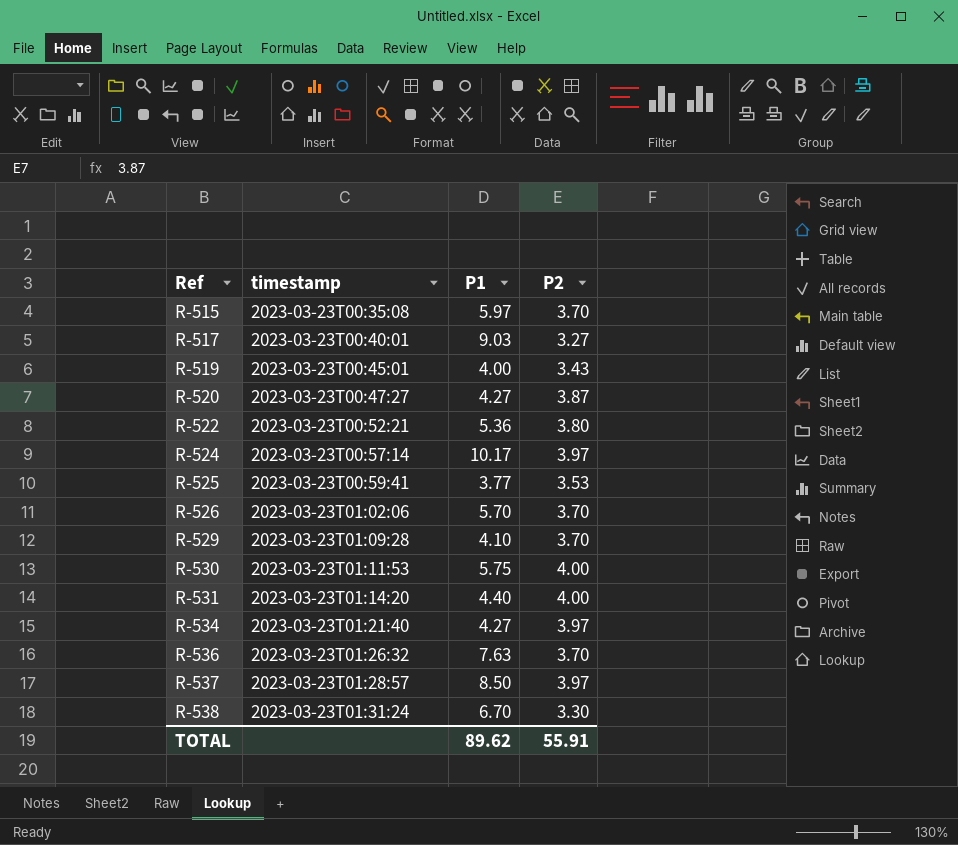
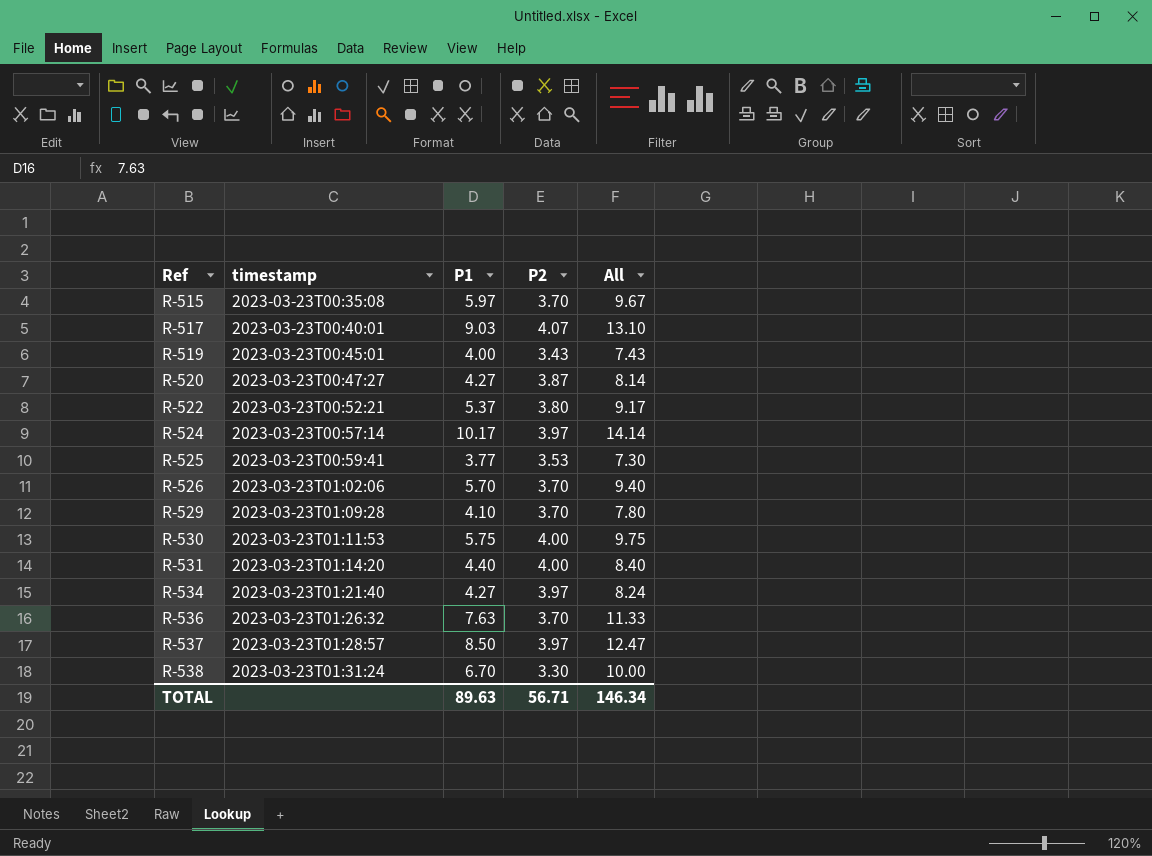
column All | formula: none -> [P1] + [P2]
R-517 | P2: 3.27 -> 4.07
R-522 | P1: 5.36 -> 5.37
TOTAL | P1: 89.62 -> 89.63
TOTAL | P2: 55.91 -> 56.71

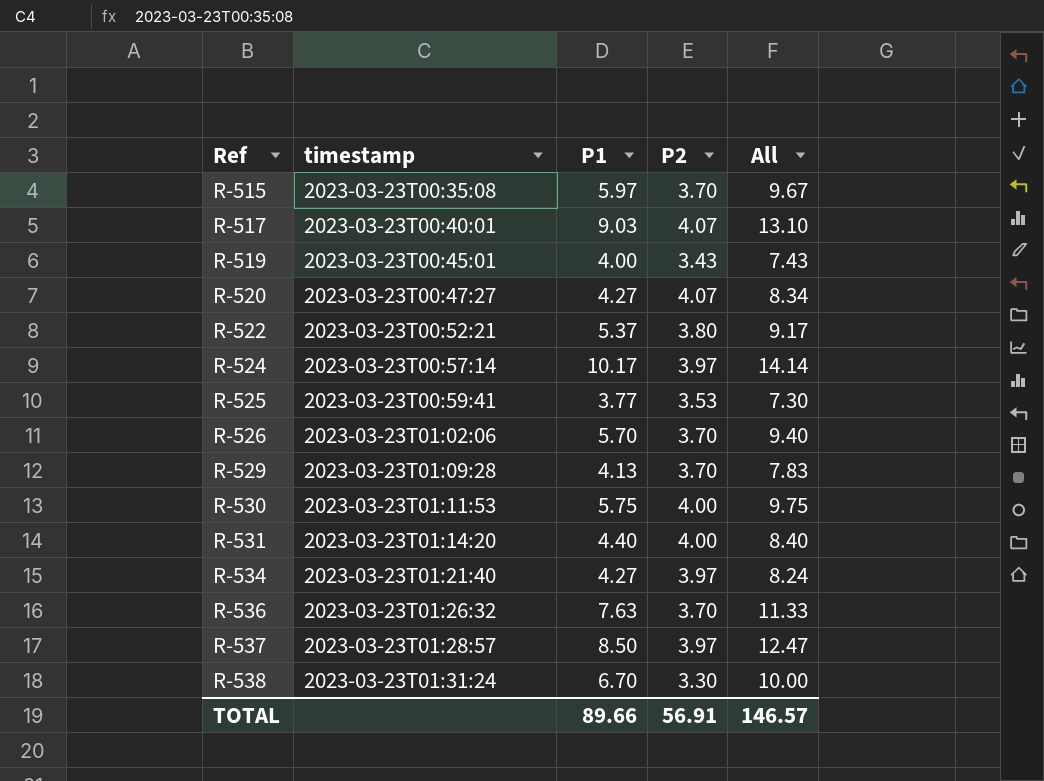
R-520 | P2: 3.87 -> 4.07
R-520 | All: 8.14 -> 8.34
R-529 | P1: 4.10 -> 4.13
R-529 | All: 7.80 -> 7.83
TOTAL | P1: 89.63 -> 89.66
TOTAL | P2: 56.71 -> 56.91
TOTAL | All: 146.34 -> 146.57

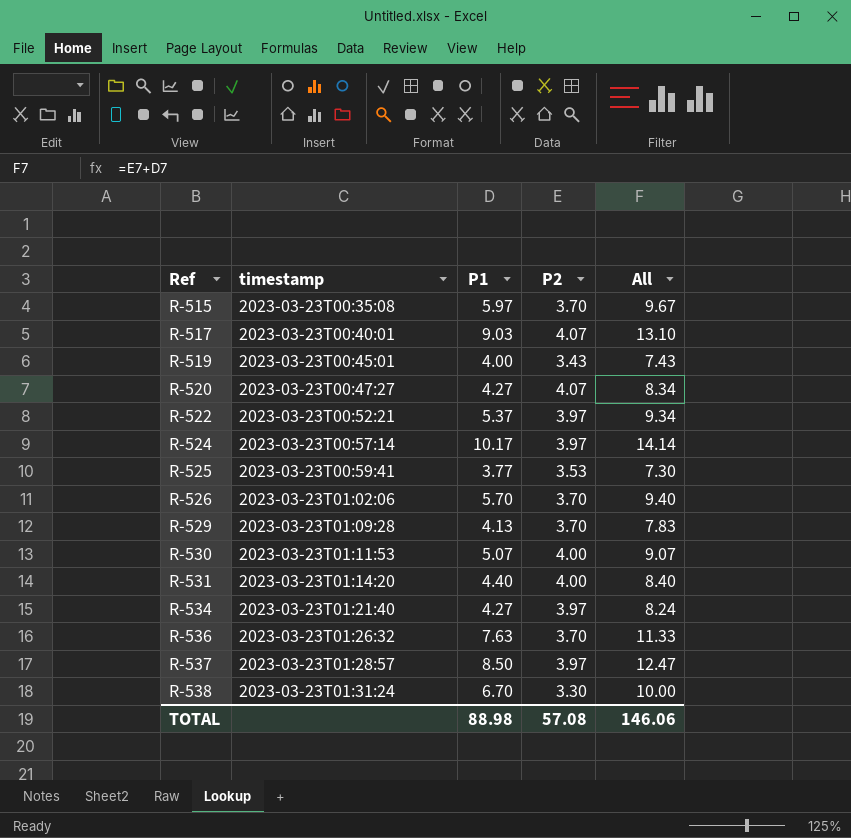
R-522 | P2: 3.80 -> 3.97
R-522 | All: 9.17 -> 9.34
R-530 | P1: 5.75 -> 5.07
R-530 | All: 9.75 -> 9.07
TOTAL | P1: 89.66 -> 88.98
TOTAL | P2: 56.91 -> 57.08
TOTAL | All: 146.57 -> 146.06

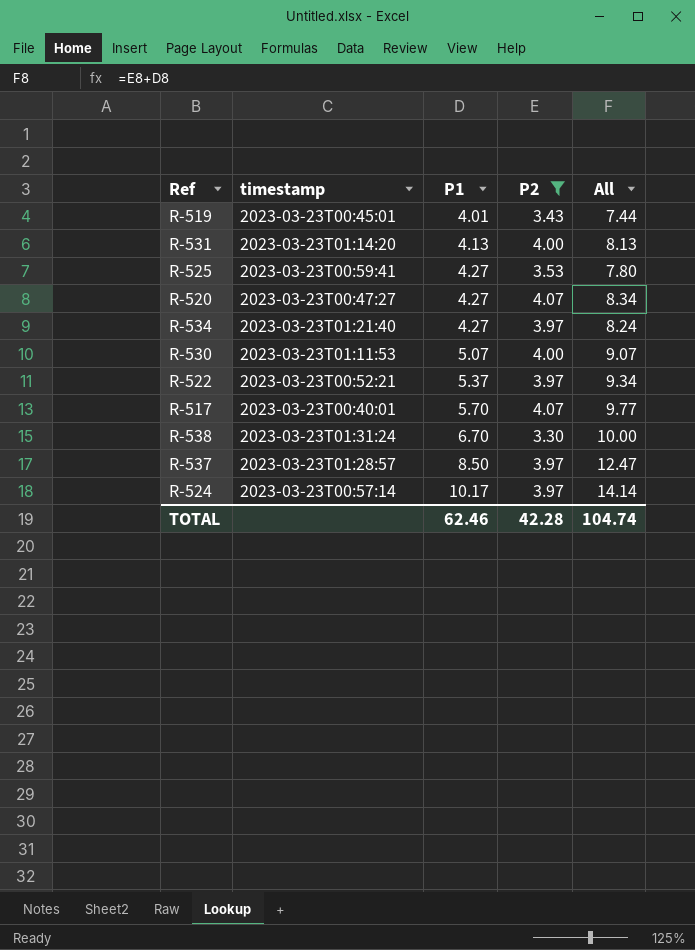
filter: none -> P2 != 3.70
row order: Ref ascending -> P1 ascending
R-519 | P1: 4.00 -> 4.01
R-519 | All: 7.43 -> 7.44
R-531 | P1: 4.40 -> 4.13
R-531 | All: 8.40 -> 8.13
R-525 | P1: 3.77 -> 4.27
R-525 | All: 7.30 -> 7.80
R-517 | P1: 9.03 -> 5.70
R-517 | All: 13.10 -> 9.77
TOTAL | P1: 88.98 -> 62.46
TOTAL | P2: 57.08 -> 42.28
TOTAL | All: 146.06 -> 104.74

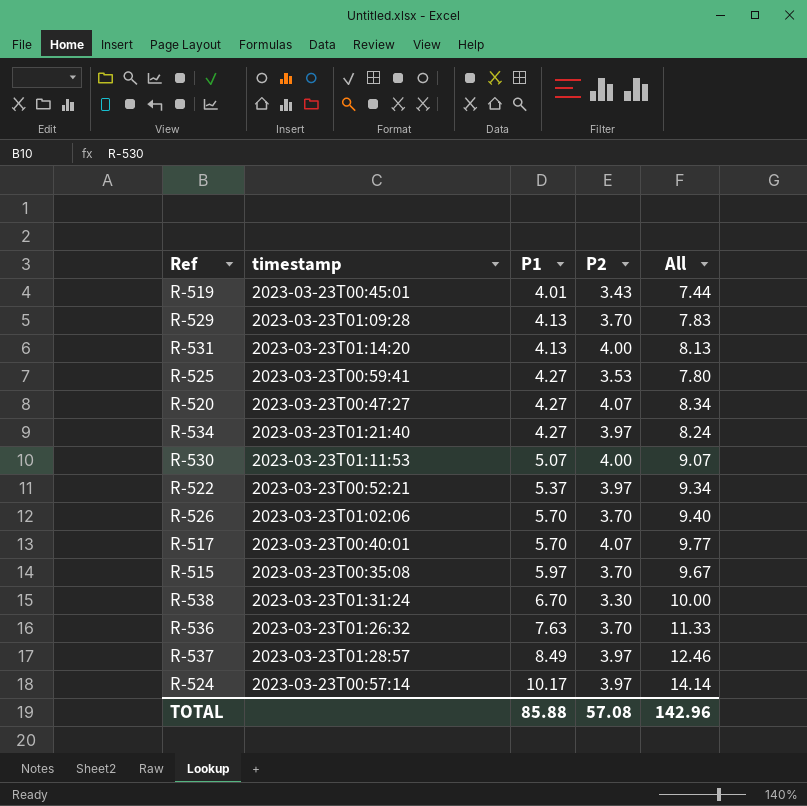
filter: P2 != 3.70 -> none
R-537 | P1: 8.50 -> 8.49
R-537 | All: 12.47 -> 12.46
TOTAL | P1: 62.46 -> 85.88
TOTAL | P2: 42.28 -> 57.08
TOTAL | All: 104.74 -> 142.96

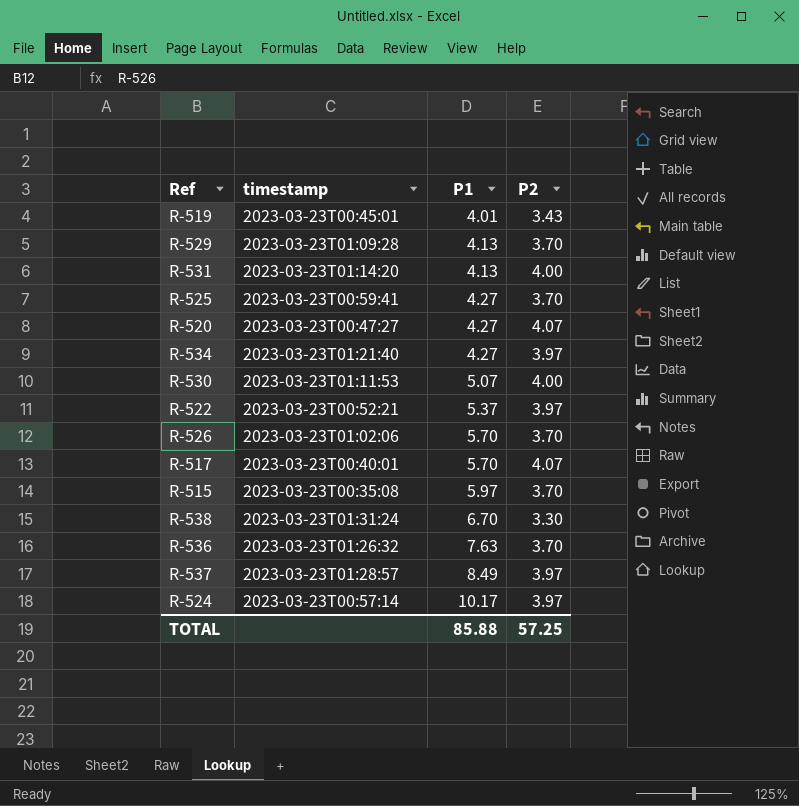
column All | formula: [P1] + [P2] -> none
R-525 | P2: 3.53 -> 3.70
TOTAL | P2: 57.08 -> 57.25

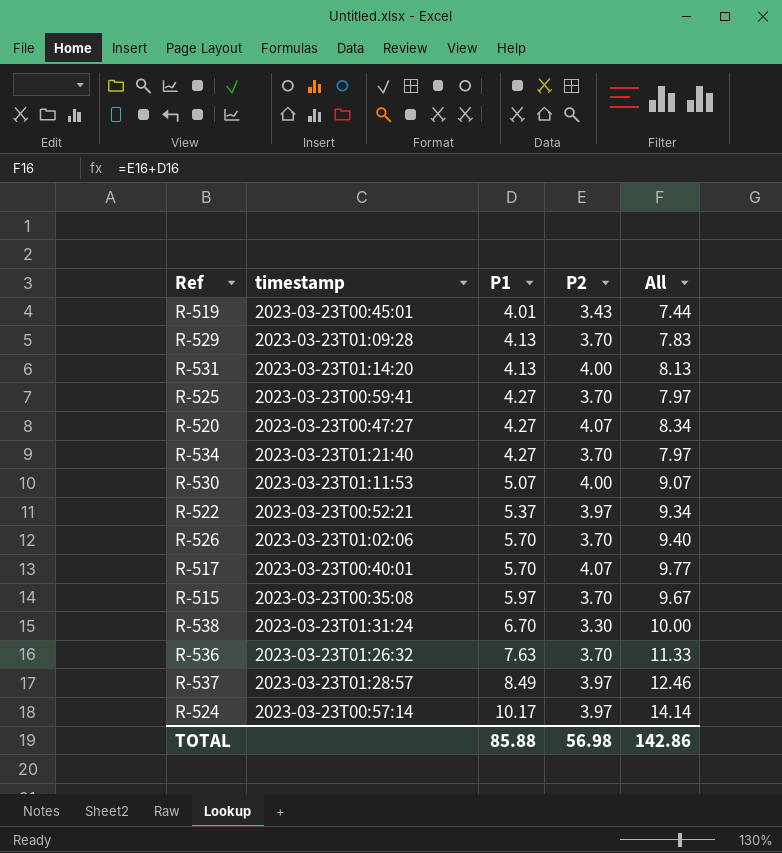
column All | formula: none -> [P1] + [P2]
R-534 | P2: 3.97 -> 3.70
TOTAL | P2: 57.25 -> 56.98

